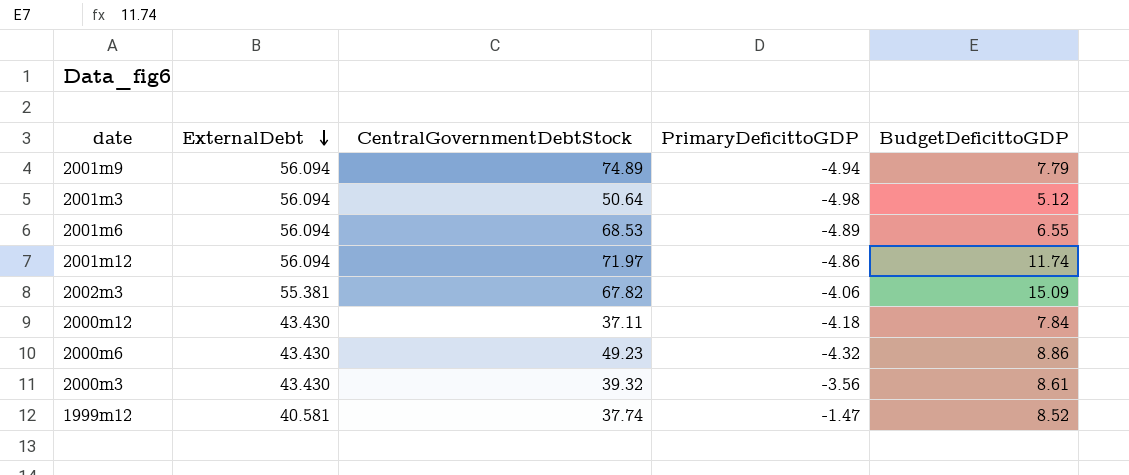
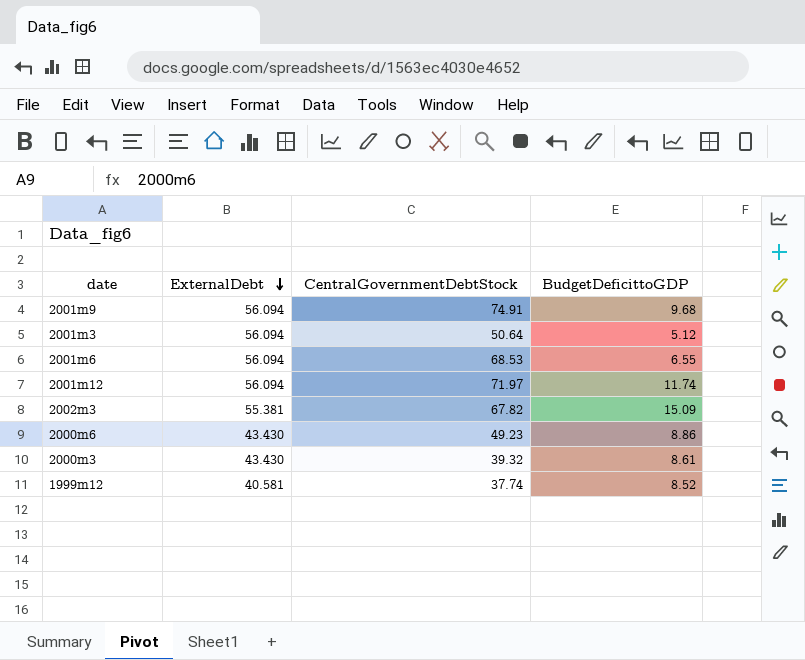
column PrimaryDeficittoGDP | position: 4 -> none
row 2000m12: 43.430 | 37.11 | -4.18 | 7.84 -> none
2001m9 | CentralGovernmentDebtStock: 74.89 -> 74.91
2001m9 | BudgetDeficittoGDP: 7.79 -> 9.68

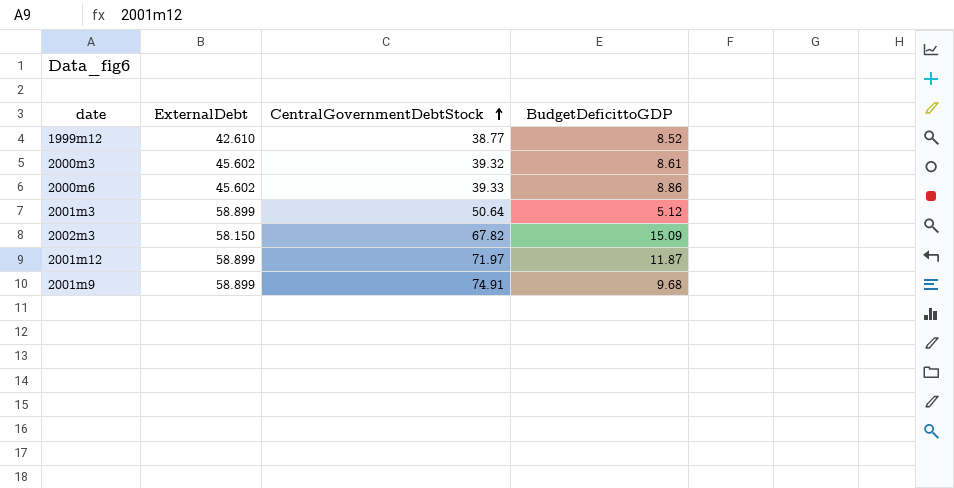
row order: ExternalDebt descending -> CentralGovernmentDebtStock ascending
row 2001m6: 56.094 | 68.53 | 6.55 -> none
1999m12 | ExternalDebt: 40.581 -> 42.610
1999m12 | CentralGovernmentDebtStock: 37.74 -> 38.77
2000m3 | ExternalDebt: 43.430 -> 45.602
2000m6 | ExternalDebt: 43.430 -> 45.602
2000m6 | CentralGovernmentDebtStock: 49.23 -> 39.33
2001m3 | ExternalDebt: 56.094 -> 58.899
2002m3 | ExternalDebt: 55.381 -> 58.150
2001m12 | ExternalDebt: 56.094 -> 58.899
2001m12 | BudgetDeficittoGDP: 11.74 -> 11.87
2001m9 | ExternalDebt: 56.094 -> 58.899

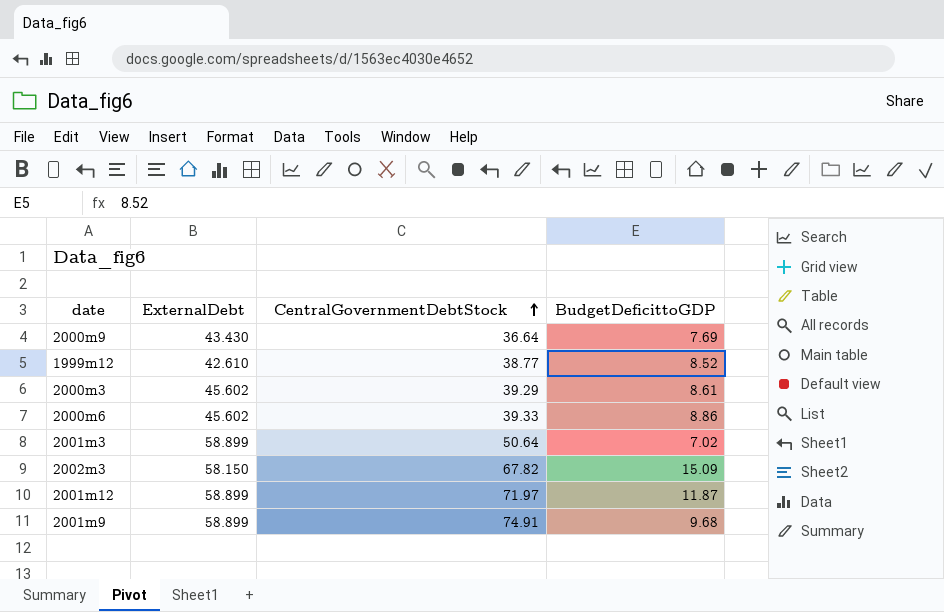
row 2000m9: none -> 43.430 | 36.64 | 7.69
2000m3 | CentralGovernmentDebtStock: 39.32 -> 39.29
2001m3 | BudgetDeficittoGDP: 5.12 -> 7.02

